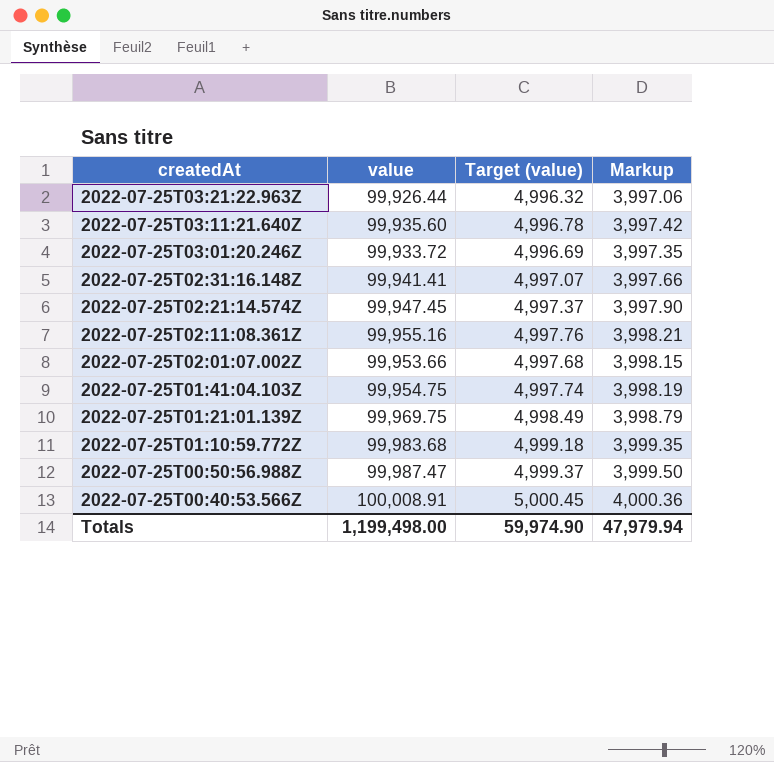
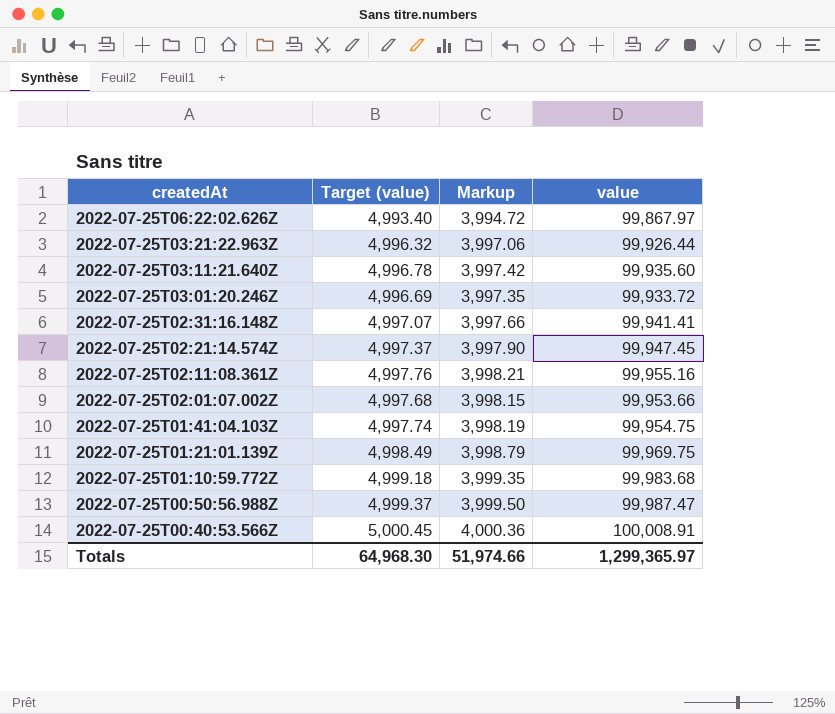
column value | position: 2 -> 4
row 2022-07-25T06:22:02.626Z: none -> 4,993.40 | 3,994.72 | 99,867.97
Totals | Target (value): 59,974.90 -> 64,968.30
Totals | Markup: 47,979.94 -> 51,974.66
Totals | value: 1,199,498.00 -> 1,299,365.97

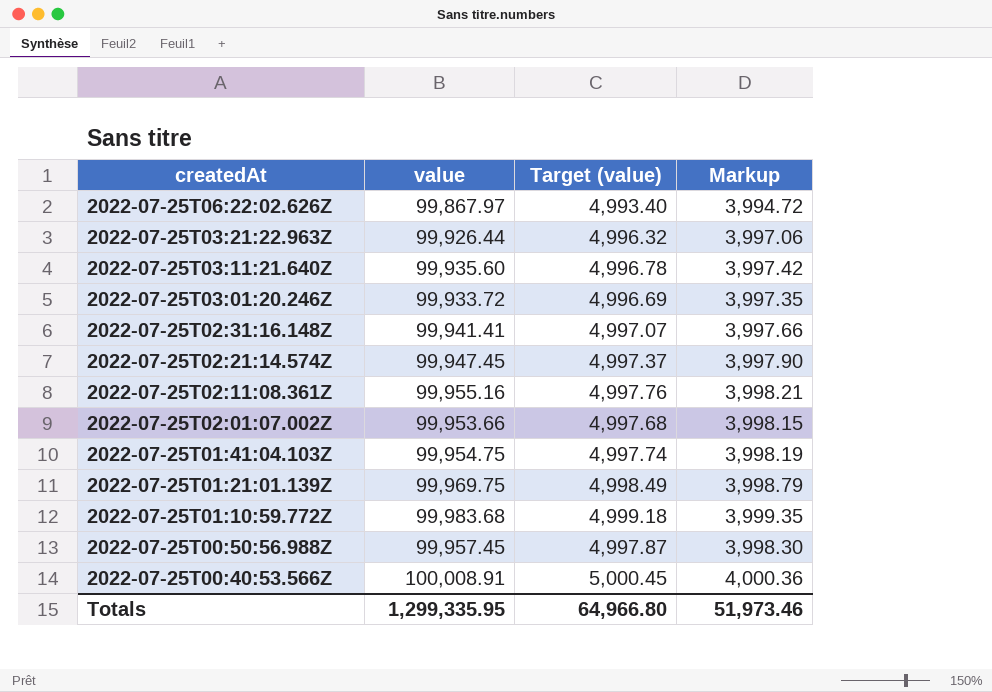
column value | position: 4 -> 2
2022-07-25T00:50:56.988Z | value: 99,987.47 -> 99,957.45
2022-07-25T00:50:56.988Z | Target (value): 4,999.37 -> 4,997.87
2022-07-25T00:50:56.988Z | Markup: 3,999.50 -> 3,998.30
Totals | value: 1,299,365.97 -> 1,299,335.95
Totals | Target (value): 64,968.30 -> 64,966.80
Totals | Markup: 51,974.66 -> 51,973.46

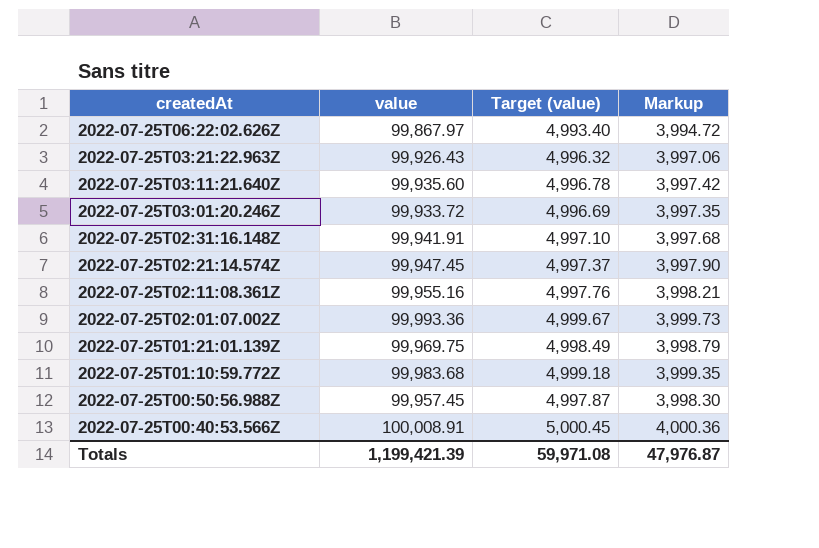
row 2022-07-25T01:41:04.103Z: 99,954.75 | 4,997.74 | 3,998.19 -> none
2022-07-25T03:21:22.963Z | value: 99,926.44 -> 99,926.43
2022-07-25T02:31:16.148Z | value: 99,941.41 -> 99,941.91
2022-07-25T02:31:16.148Z | Target (value): 4,997.07 -> 4,997.10
2022-07-25T02:31:16.148Z | Markup: 3,997.66 -> 3,997.68
2022-07-25T02:01:07.002Z | value: 99,953.66 -> 99,993.36
2022-07-25T02:01:07.002Z | Target (value): 4,997.68 -> 4,999.67
2022-07-25T02:01:07.002Z | Markup: 3,998.15 -> 3,999.73
Totals | value: 1,299,335.95 -> 1,199,421.39
Totals | Target (value): 64,966.80 -> 59,971.08
Totals | Markup: 51,973.46 -> 47,976.87

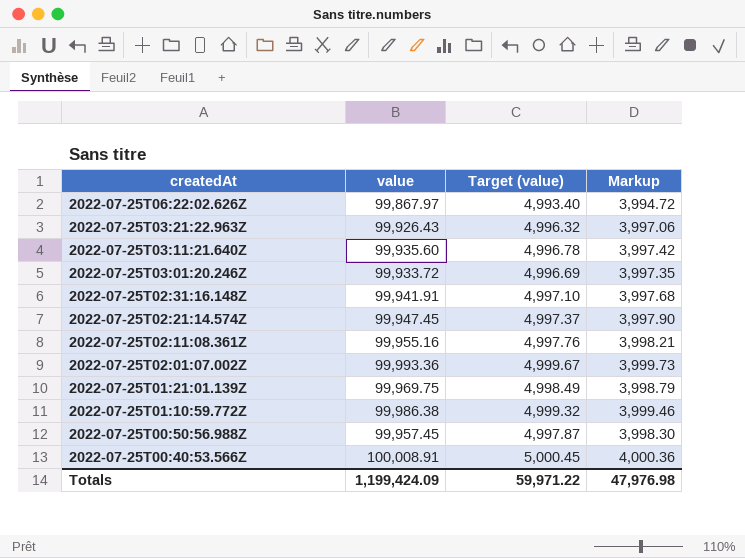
2022-07-25T01:10:59.772Z | value: 99,983.68 -> 99,986.38
2022-07-25T01:10:59.772Z | Target (value): 4,999.18 -> 4,999.32
2022-07-25T01:10:59.772Z | Markup: 3,999.35 -> 3,999.46
Totals | value: 1,199,421.39 -> 1,199,424.09
Totals | Target (value): 59,971.08 -> 59,971.22
Totals | Markup: 47,976.87 -> 47,976.98

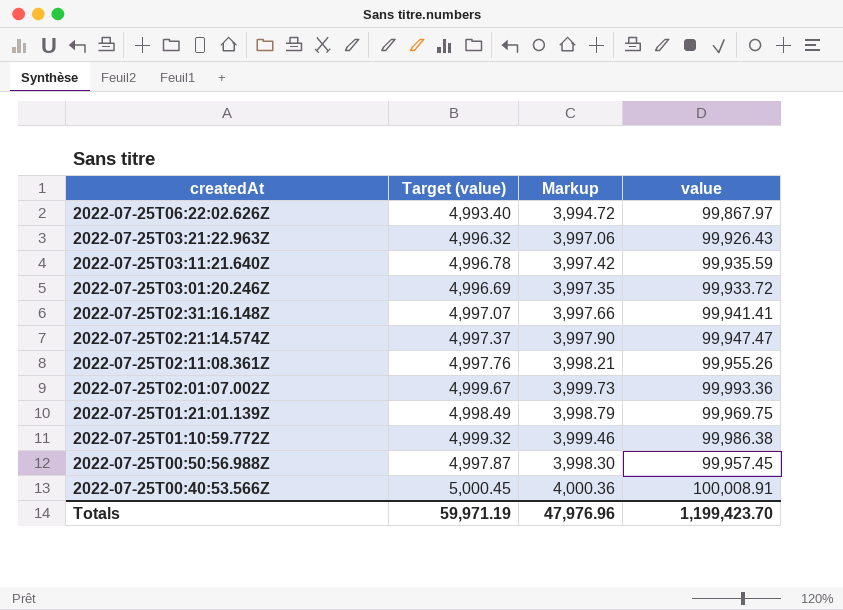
column value | position: 2 -> 4
2022-07-25T03:11:21.640Z | value: 99,935.60 -> 99,935.59
2022-07-25T02:31:16.148Z | Target (value): 4,997.10 -> 4,997.07
2022-07-25T02:31:16.148Z | Markup: 3,997.68 -> 3,997.66
2022-07-25T02:31:16.148Z | value: 99,941.91 -> 99,941.41
2022-07-25T02:21:14.574Z | value: 99,947.45 -> 99,947.47
2022-07-25T02:11:08.361Z | value: 99,955.16 -> 99,955.26
Totals | Target (value): 59,971.22 -> 59,971.19
Totals | Markup: 47,976.98 -> 47,976.96
Totals | value: 1,199,424.09 -> 1,199,423.70

